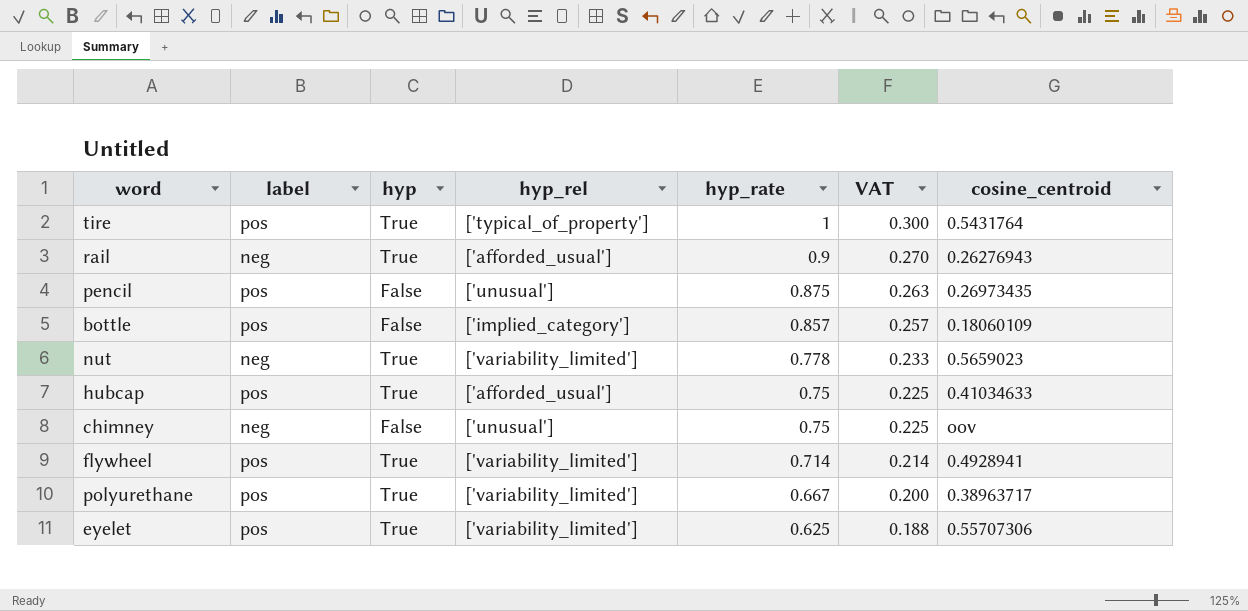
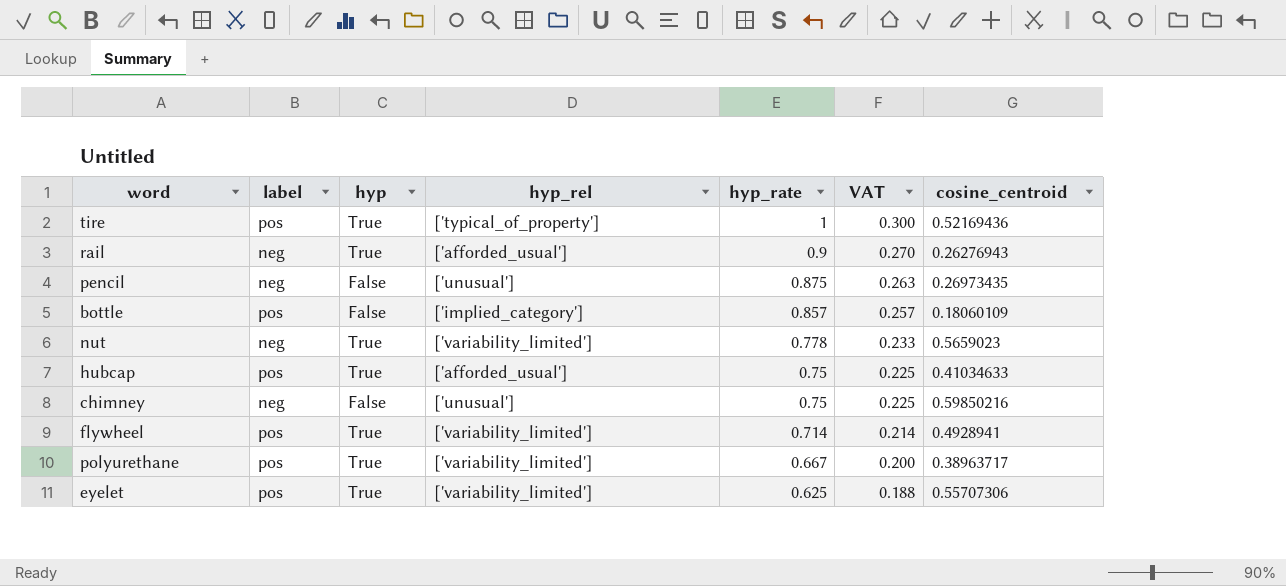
tire | cosine_centroid: 0.5431764 -> 0.52169436
pencil | label: pos -> neg
chimney | cosine_centroid: oov -> 0.59850216

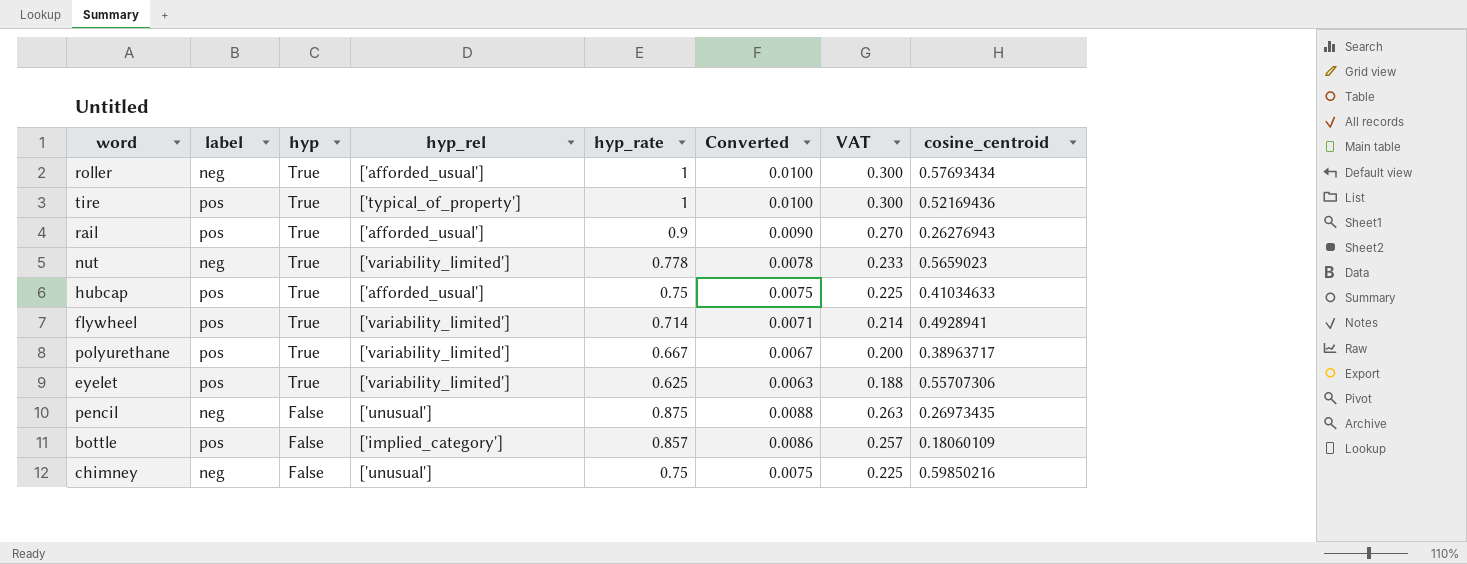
row order: hyp_rate descending -> hyp descending
column Converted | formula: none -> [hyp_rate] * 0.01
row roller: none -> neg | True | ['afforded_usual'] | 1 | 0.0100 | 0.300 | 0.57693434
rail | label: neg -> pos

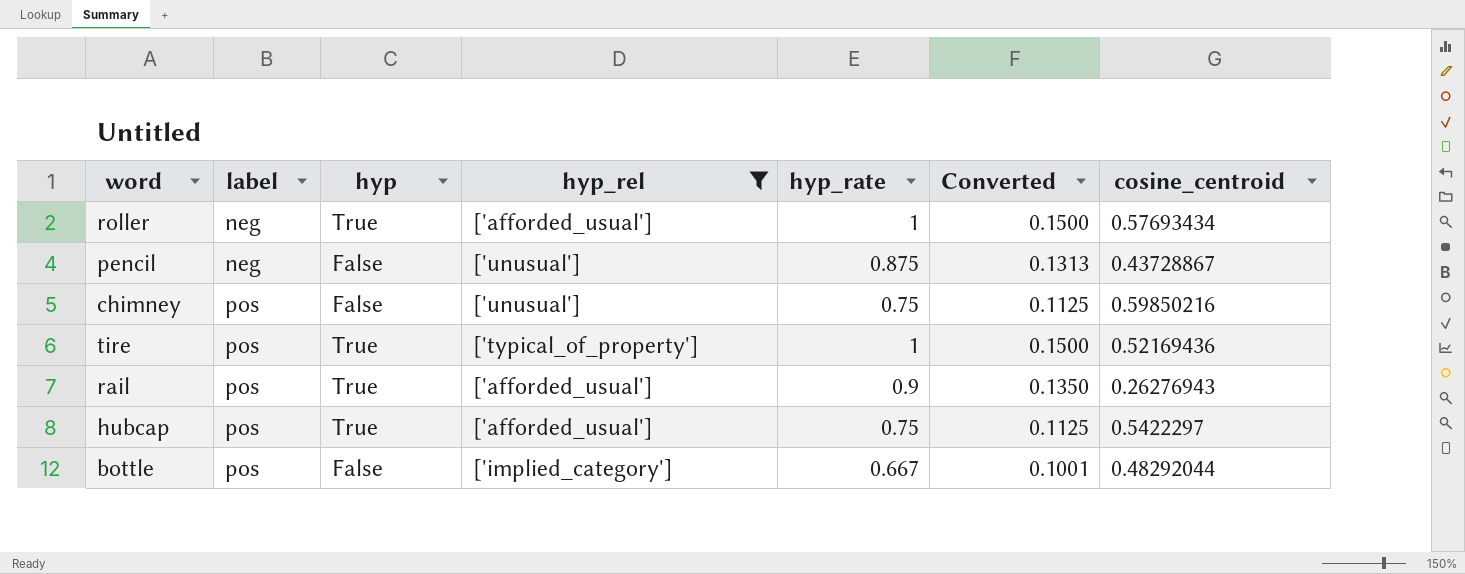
filter: none -> hyp_rel != ['variability_limited']
row order: hyp descending -> label ascending
column VAT | formula: [hyp_rate] * 0.3 -> none
column Converted | formula: [hyp_rate] * 0.01 -> [hyp_rate] * 0.15
pencil | cosine_centroid: 0.26973435 -> 0.43728867
chimney | label: neg -> pos
hubcap | cosine_centroid: 0.41034633 -> 0.5422297
bottle | hyp_rate: 0.857 -> 0.667
bottle | cosine_centroid: 0.18060109 -> 0.48292044

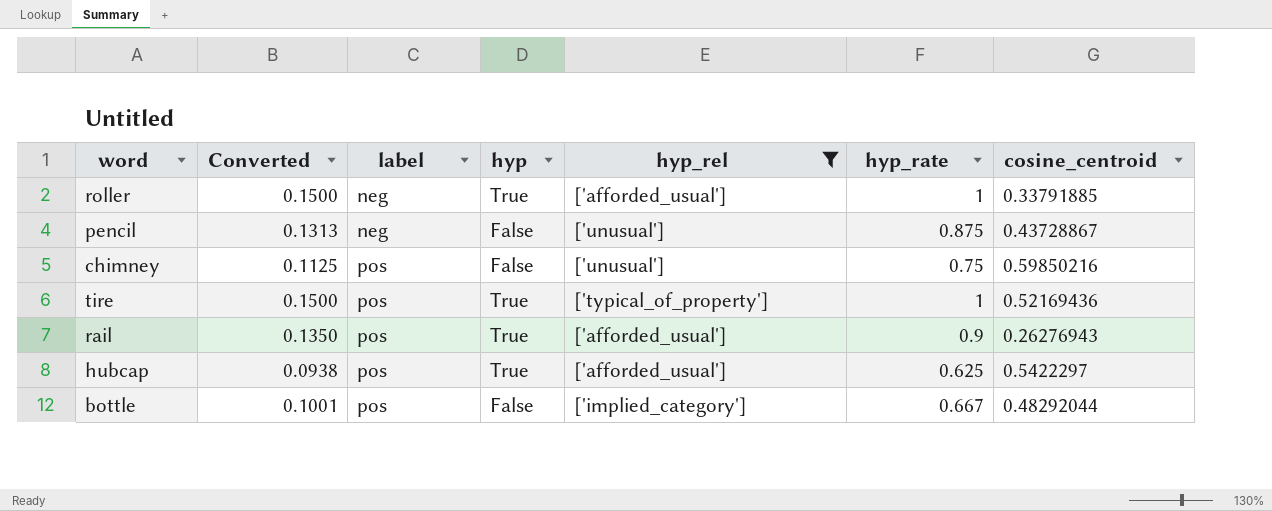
column Converted | position: 6 -> 2
roller | cosine_centroid: 0.57693434 -> 0.33791885
hubcap | Converted: 0.1125 -> 0.0938
hubcap | hyp_rate: 0.75 -> 0.625

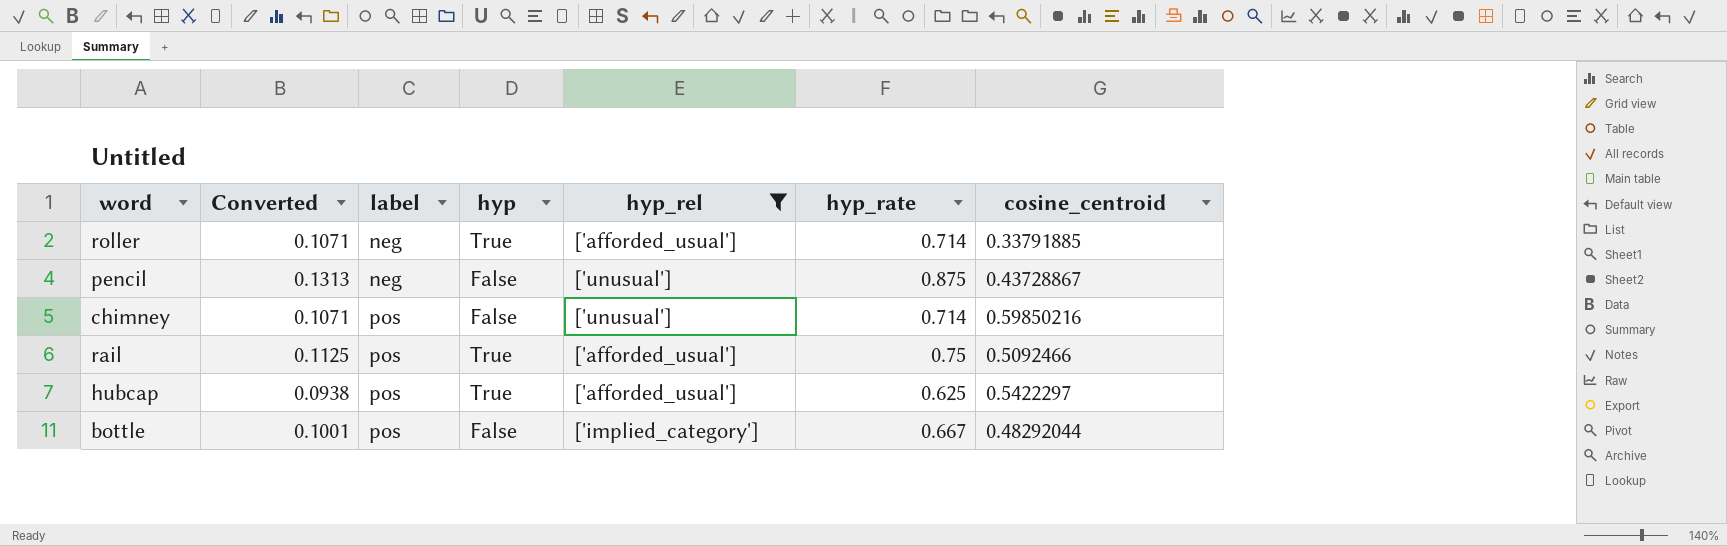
row tire: 0.1500 | pos | True | ['typical_of_property'] | 1 | 0.52169436 -> none
roller | Converted: 0.1500 -> 0.1071
roller | hyp_rate: 1 -> 0.714
chimney | Converted: 0.1125 -> 0.1071
chimney | hyp_rate: 0.75 -> 0.714
rail | Converted: 0.1350 -> 0.1125
rail | hyp_rate: 0.9 -> 0.75
rail | cosine_centroid: 0.26276943 -> 0.5092466

